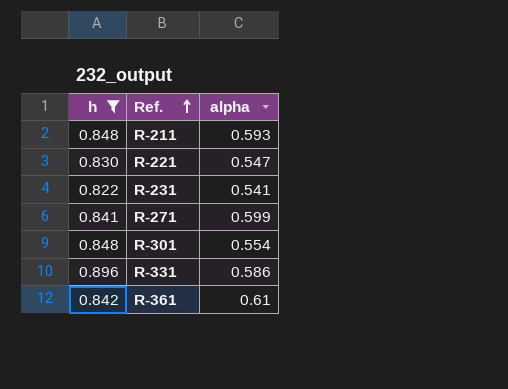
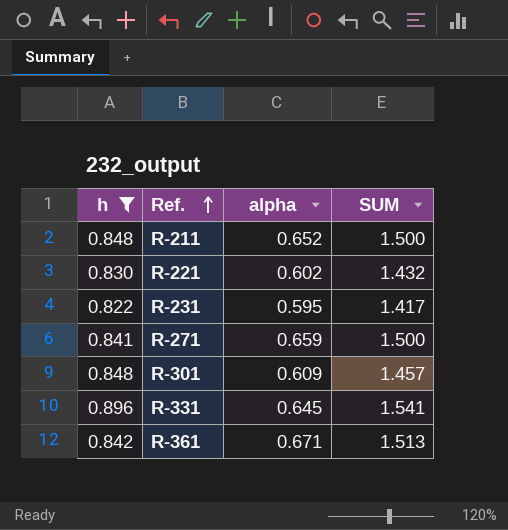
column SUM | formula: none -> [h] + [alpha]
R-211 | alpha: 0.593 -> 0.652
R-221 | alpha: 0.547 -> 0.602
R-231 | alpha: 0.541 -> 0.595
R-271 | alpha: 0.599 -> 0.659
R-301 | alpha: 0.554 -> 0.609
R-331 | alpha: 0.586 -> 0.645
R-361 | alpha: 0.61 -> 0.671

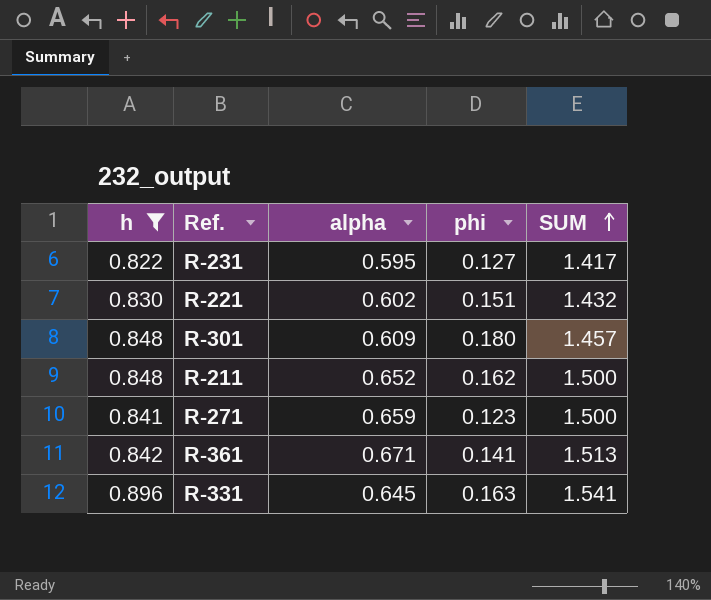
row order: Ref. ascending -> SUM ascending
column phi | position: none -> 4

